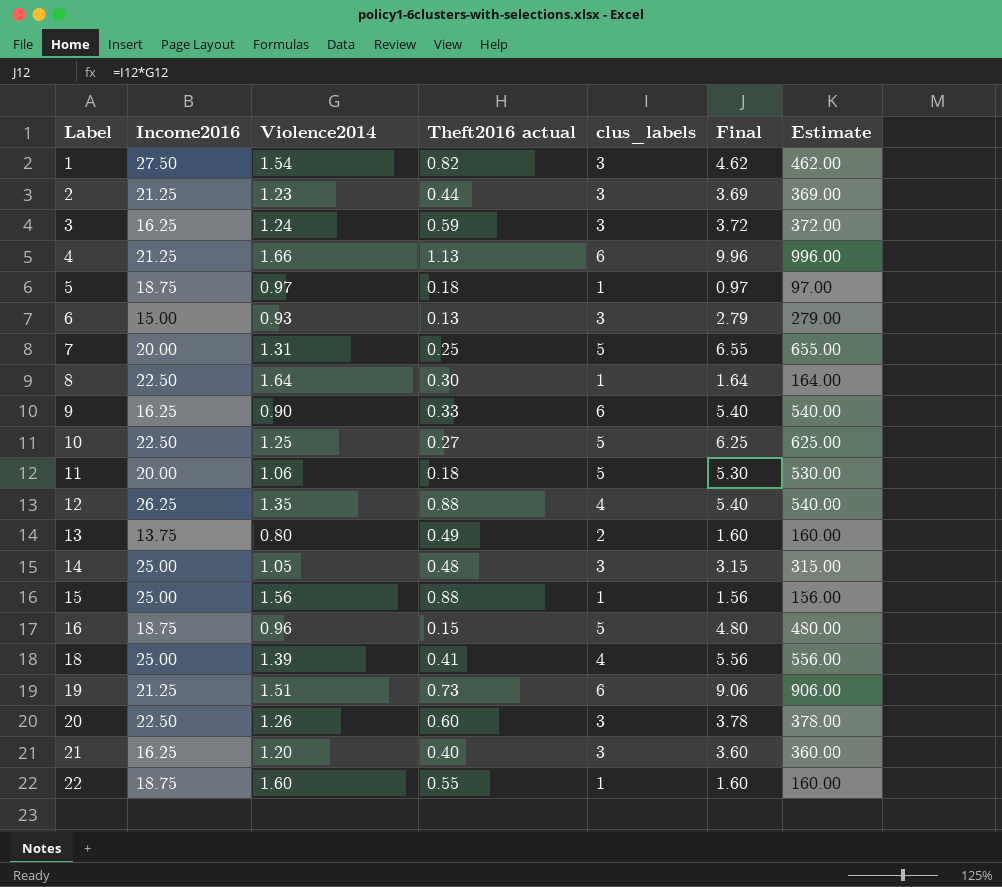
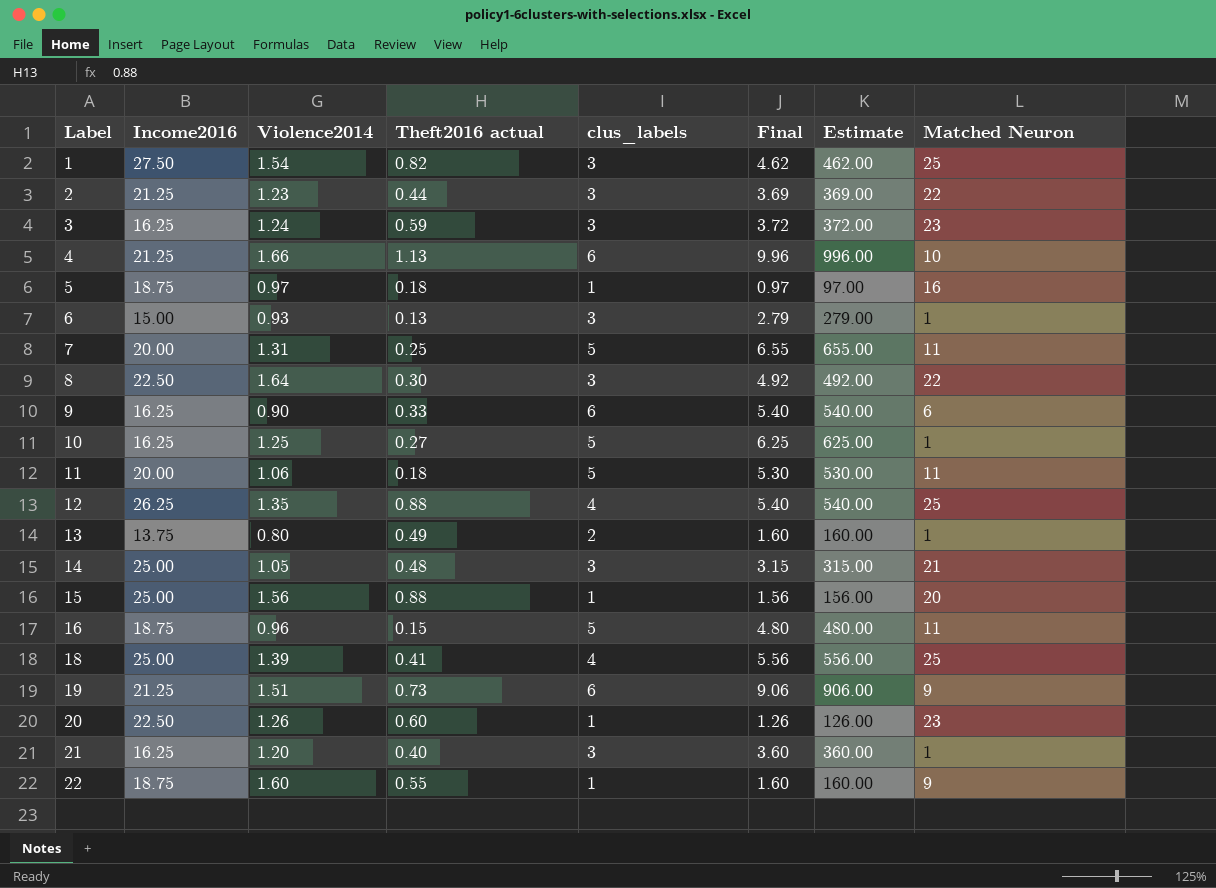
column Matched Neuron | position: none -> 8
8 | clus_labels: 1 -> 3
8 | Final: 1.64 -> 4.92
8 | Estimate: 164.00 -> 492.00
10 | Income2016: 22.50 -> 16.25
20 | clus_labels: 3 -> 1
20 | Final: 3.78 -> 1.26
20 | Estimate: 378.00 -> 126.00

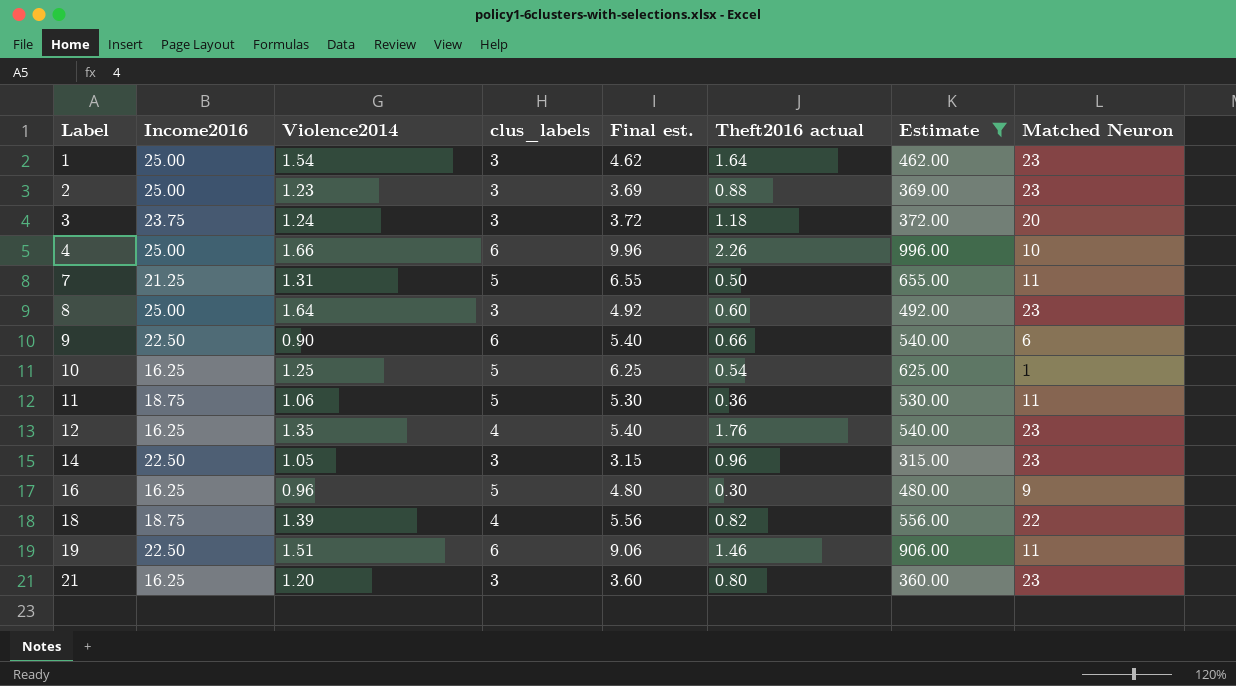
filter: none -> Estimate >= 315.00
column name: Final -> Final est.
column Theft2016 actual | position: 4 -> 6
1 | Income2016: 27.50 -> 25.00
1 | Theft2016 actual: 0.82 -> 1.64
1 | Matched Neuron: 25 -> 23
2 | Income2016: 21.25 -> 25.00
2 | Theft2016 actual: 0.44 -> 0.88
2 | Matched Neuron: 22 -> 23
3 | Income2016: 16.25 -> 23.75
3 | Theft2016 actual: 0.59 -> 1.18
3 | Matched Neuron: 23 -> 20
4 | Income2016: 21.25 -> 25.00
4 | Theft2016 actual: 1.13 -> 2.26
7 | Income2016: 20.00 -> 21.25
7 | Theft2016 actual: 0.25 -> 0.50
8 | Income2016: 22.50 -> 25.00
8 | Theft2016 actual: 0.30 -> 0.60
8 | Matched Neuron: 22 -> 23
9 | Income2016: 16.25 -> 22.50
9 | Theft2016 actual: 0.33 -> 0.66
10 | Theft2016 actual: 0.27 -> 0.54
11 | Income2016: 20.00 -> 18.75
11 | Theft2016 actual: 0.18 -> 0.36
12 | Income2016: 26.25 -> 16.25
12 | Theft2016 actual: 0.88 -> 1.76
12 | Matched Neuron: 25 -> 23
14 | Income2016: 25.00 -> 22.50
14 | Theft2016 actual: 0.48 -> 0.96
14 | Matched Neuron: 21 -> 23
16 | Income2016: 18.75 -> 16.25
16 | Theft2016 actual: 0.15 -> 0.30
16 | Matched Neuron: 11 -> 9
18 | Income2016: 25.00 -> 18.75
18 | Theft2016 actual: 0.41 -> 0.82
18 | Matched Neuron: 25 -> 22
19 | Income2016: 21.25 -> 22.50
19 | Theft2016 actual: 0.73 -> 1.46
19 | Matched Neuron: 9 -> 11
21 | Theft2016 actual: 0.40 -> 0.80
21 | Matched Neuron: 1 -> 23

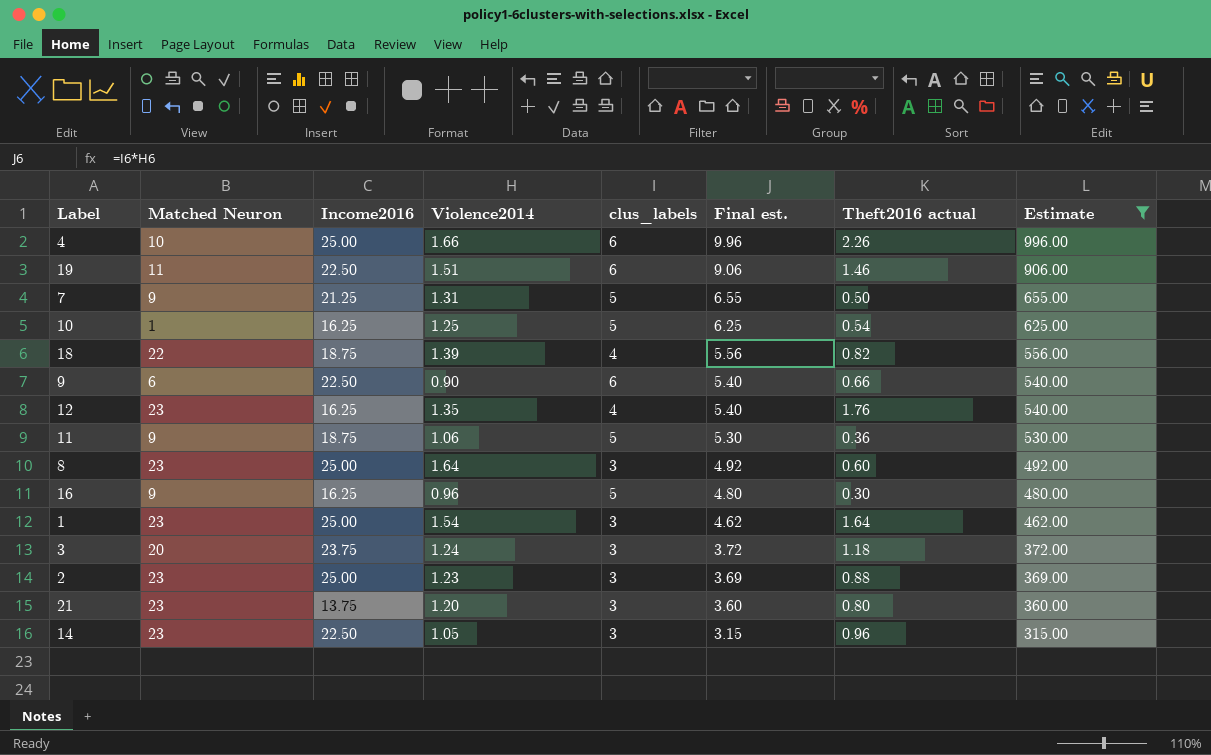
row order: Label ascending -> Final est. descending
column Matched Neuron | position: 8 -> 2
7 | Matched Neuron: 11 -> 9
11 | Matched Neuron: 11 -> 9
21 | Income2016: 16.25 -> 13.75

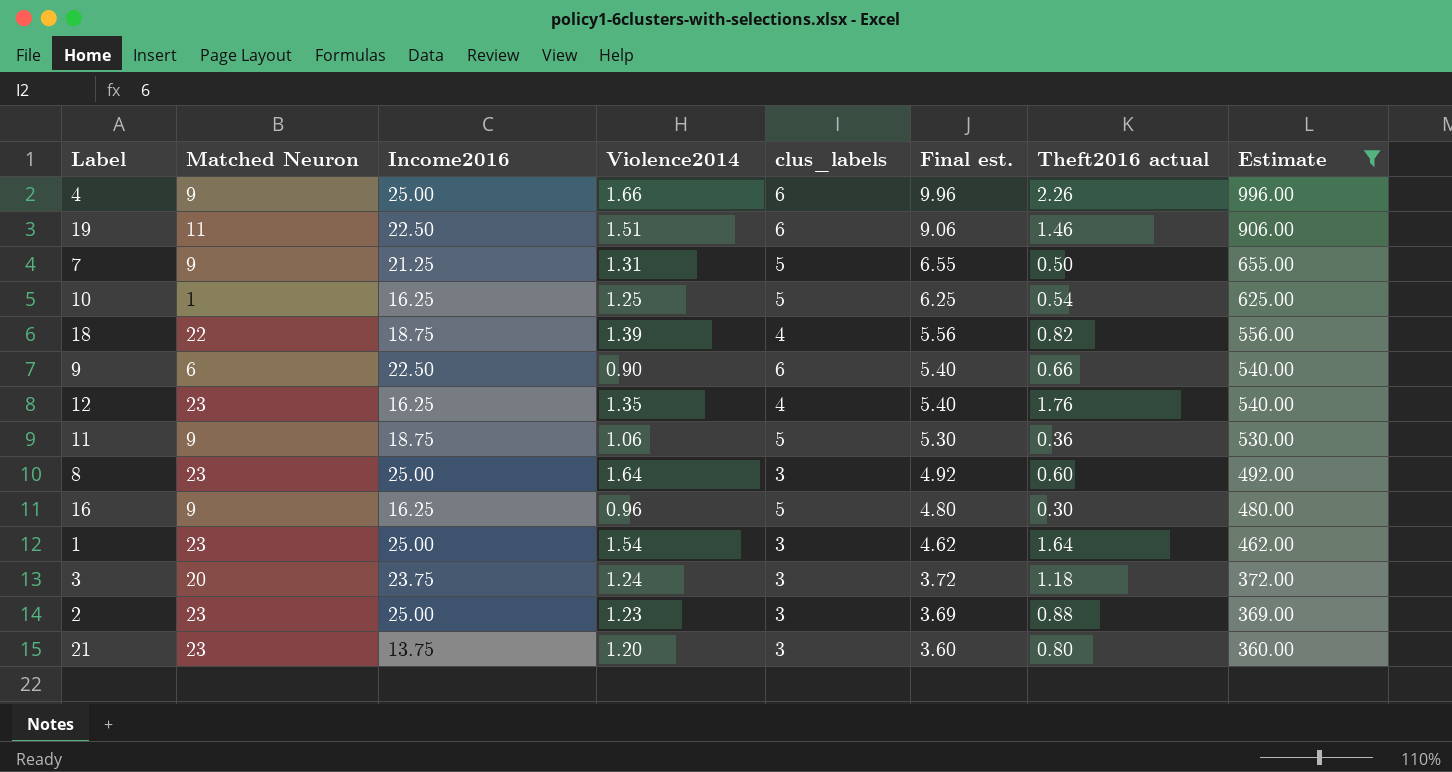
row 14: 23 | 22.50 | 1.05 | 3 | 3.15 | 0.96 | 315.00 -> none
4 | Matched Neuron: 10 -> 9

